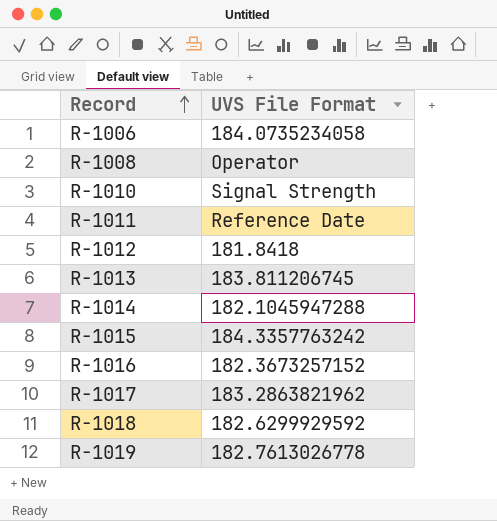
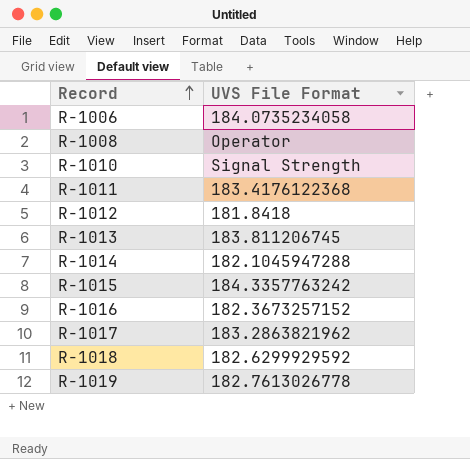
R-1011 | UVS File Format: Reference Date -> 183.4176122368

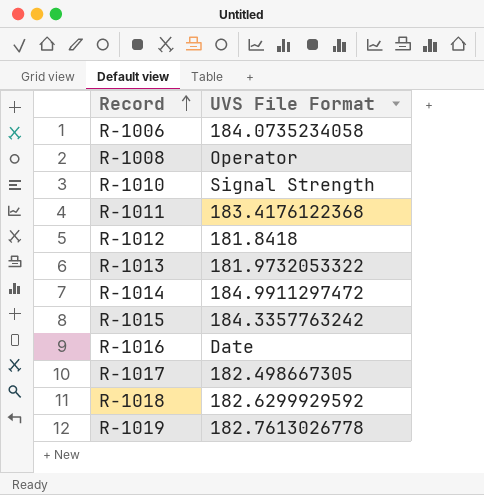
R-1013 | UVS File Format: 183.811206745 -> 181.9732053322
R-1014 | UVS File Format: 182.1045947288 -> 184.9911297472
R-1016 | UVS File Format: 182.3673257152 -> Date
R-1017 | UVS File Format: 183.2863821962 -> 182.498667305

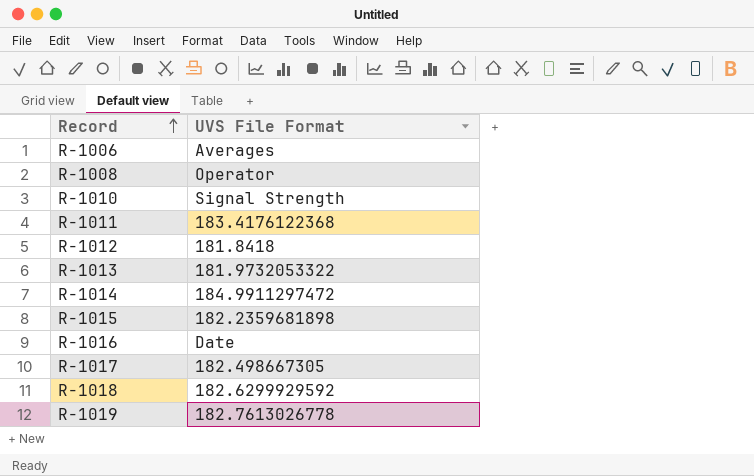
R-1006 | UVS File Format: 184.0735234058 -> Averages
R-1015 | UVS File Format: 184.3357763242 -> 182.2359681898

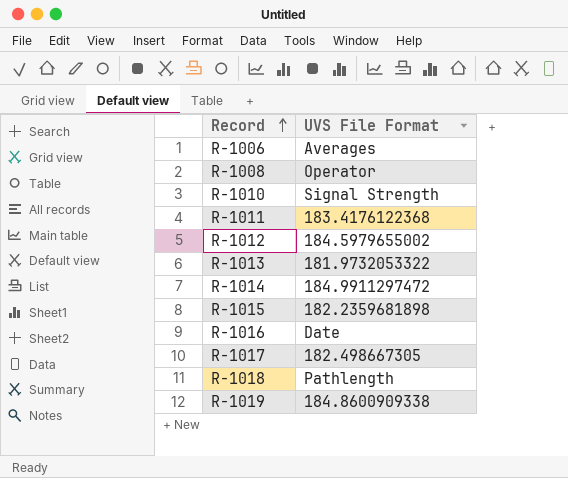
R-1012 | UVS File Format: 181.8418 -> 184.5979655002
R-1018 | UVS File Format: 182.6299929592 -> Pathlength
R-1019 | UVS File Format: 182.7613026778 -> 184.8600909338

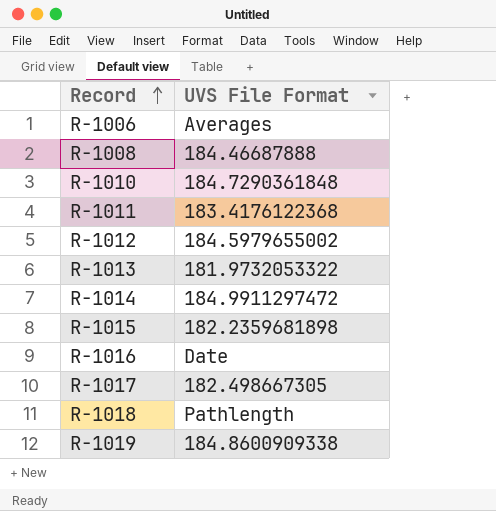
R-1008 | UVS File Format: Operator -> 184.46687888
R-1010 | UVS File Format: Signal Strength -> 184.7290361848

